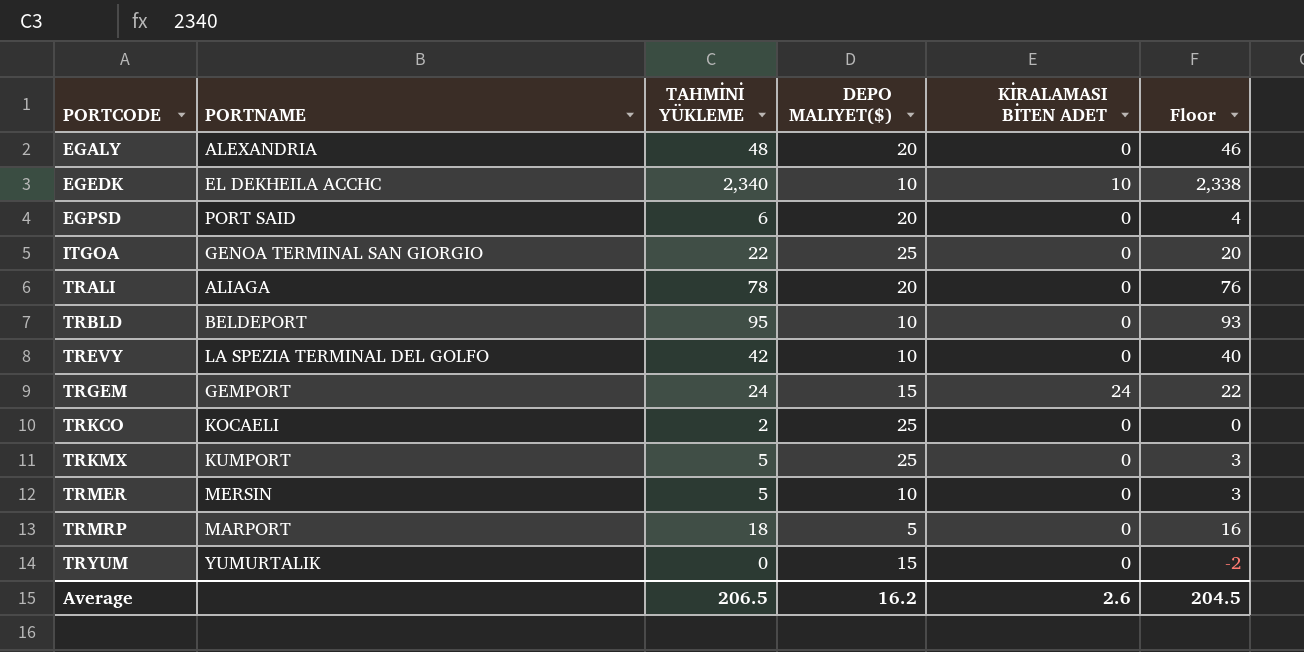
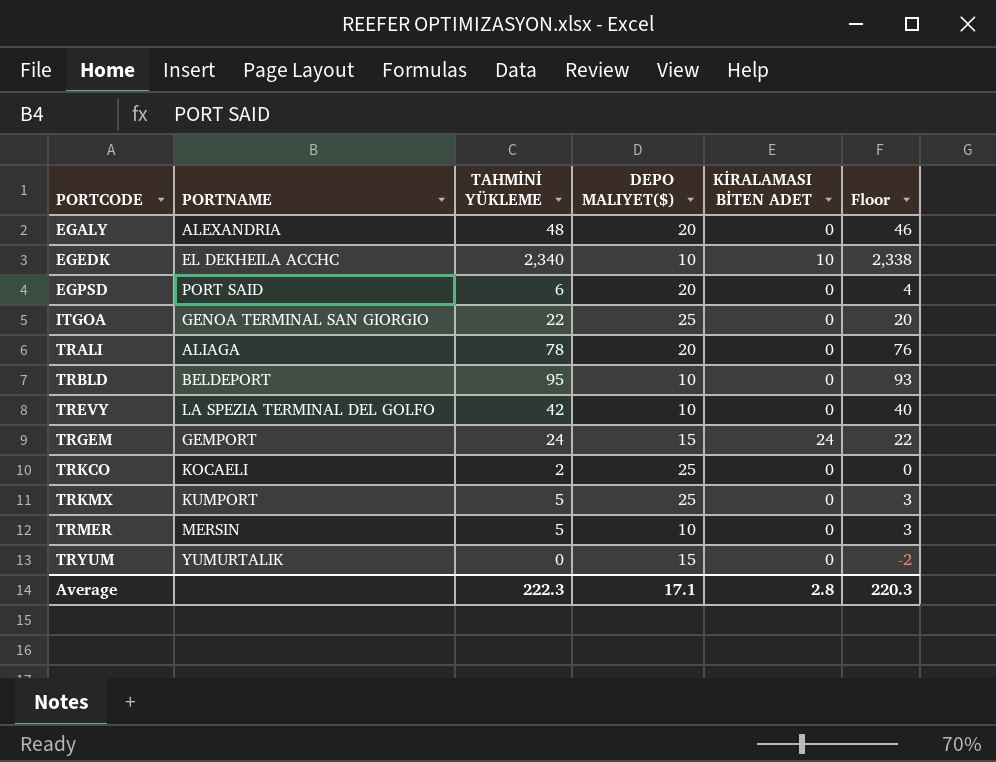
row TRMRP: MARPORT | 18 | 5 | 0 | 16 -> none
Average | TAHMİNİ YÜKLEME: 206.5 -> 222.3
Average | DEPO MALIYET($): 16.2 -> 17.1
Average | KİRALAMASI BİTEN ADET: 2.6 -> 2.8
Average | Floor: 204.5 -> 220.3

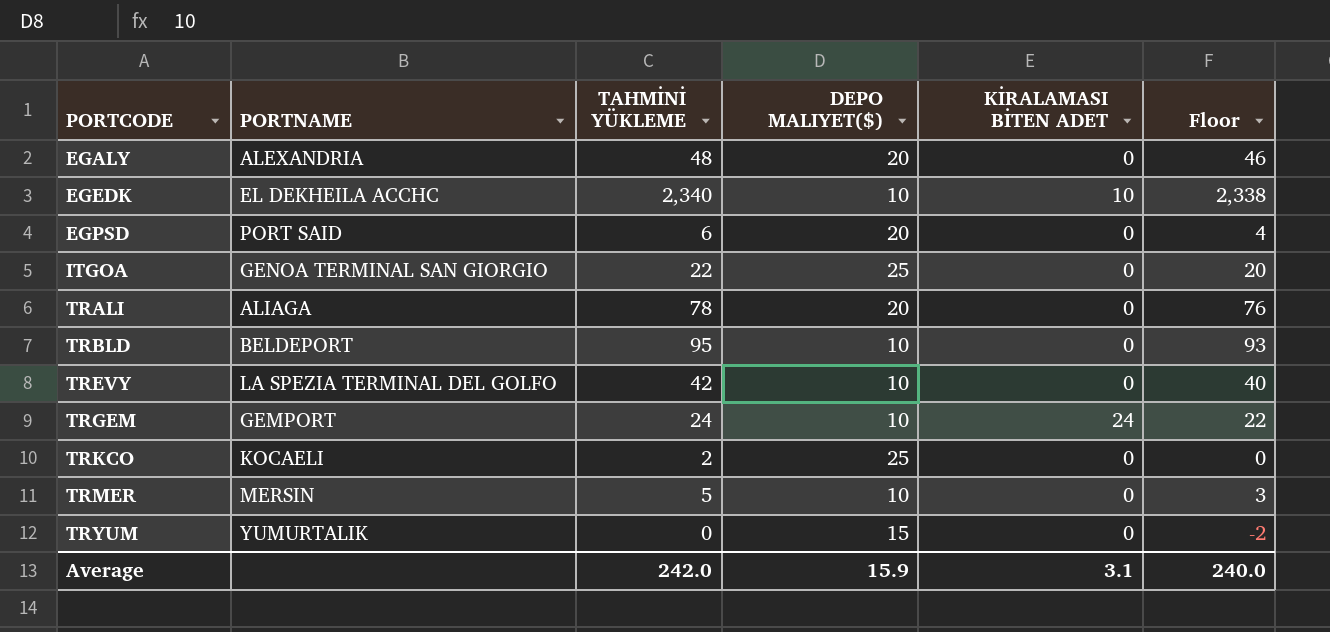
row TRKMX: KUMPORT | 5 | 25 | 0 | 3 -> none
TRGEM | DEPO MALIYET($): 15 -> 10
Average | TAHMİNİ YÜKLEME: 222.3 -> 242.0
Average | DEPO MALIYET($): 17.1 -> 15.9
Average | KİRALAMASI BİTEN ADET: 2.8 -> 3.1
Average | Floor: 220.3 -> 240.0

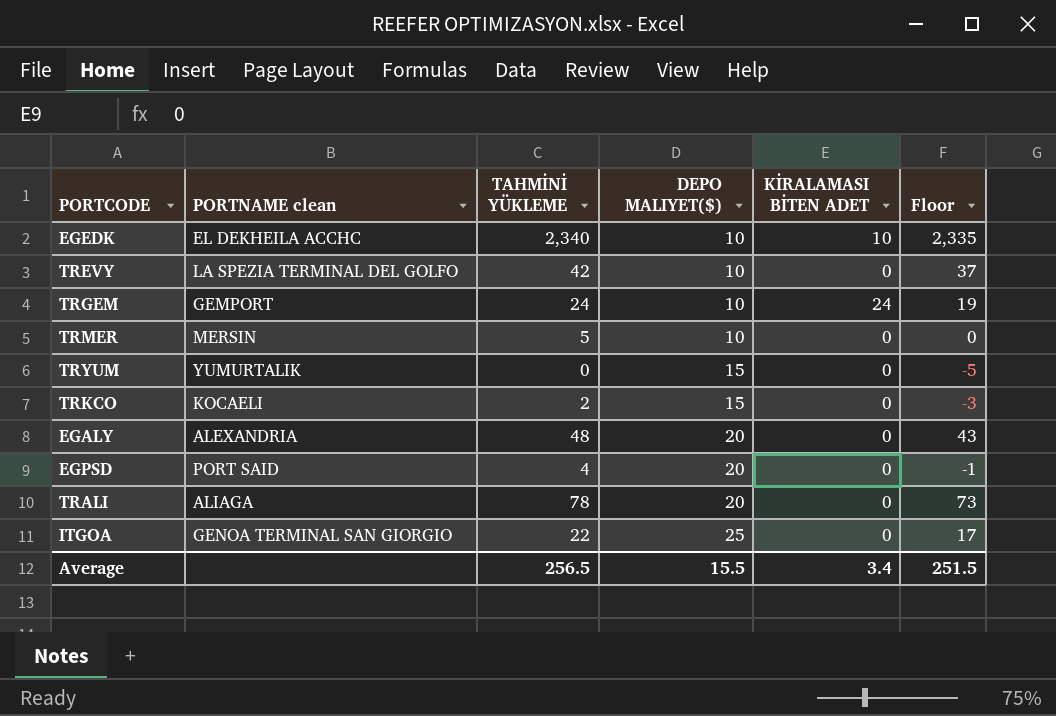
row order: PORTCODE ascending -> DEPO MALIYET($) ascending
column name: PORTNAME -> PORTNAME clean
column Floor | formula: [TAHMİNİ YÜKLEME] - 2 -> [TAHMİNİ YÜKLEME] - 5
row TRBLD: BELDEPORT | 95 | 10 | 0 | 93 -> none
TRKCO | DEPO MALIYET($): 25 -> 15
EGPSD | TAHMİNİ YÜKLEME: 6 -> 4
Average | TAHMİNİ YÜKLEME: 242.0 -> 256.5
Average | DEPO MALIYET($): 15.9 -> 15.5
Average | KİRALAMASI BİTEN ADET: 3.1 -> 3.4
Average | Floor: 240.0 -> 251.5

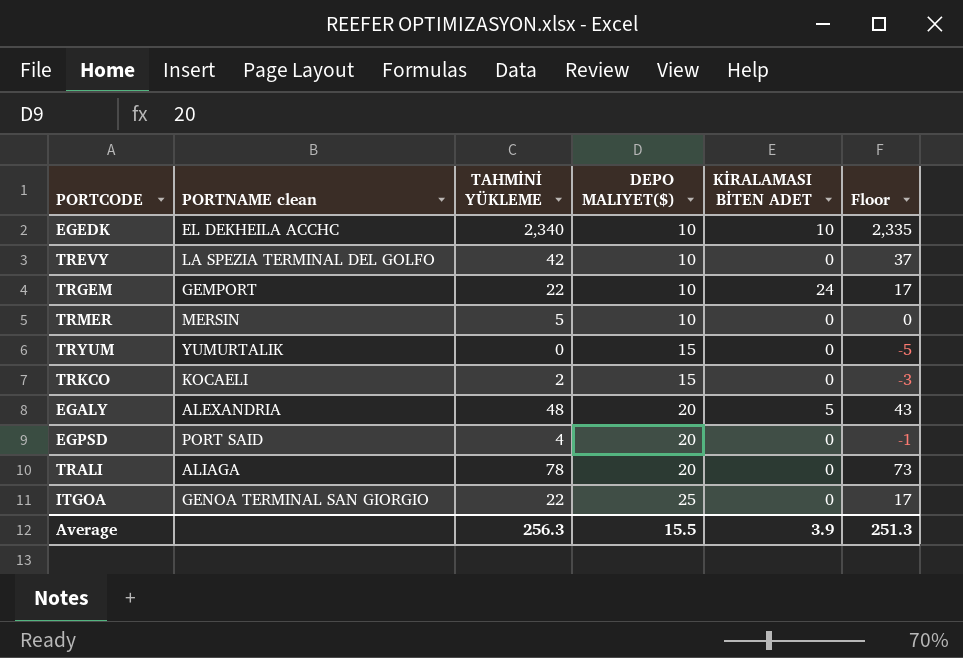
TRGEM | TAHMİNİ YÜKLEME: 24 -> 22
TRGEM | Floor: 19 -> 17
EGALY | KİRALAMASI BİTEN ADET: 0 -> 5
Average | TAHMİNİ YÜKLEME: 256.5 -> 256.3
Average | KİRALAMASI BİTEN ADET: 3.4 -> 3.9
Average | Floor: 251.5 -> 251.3

